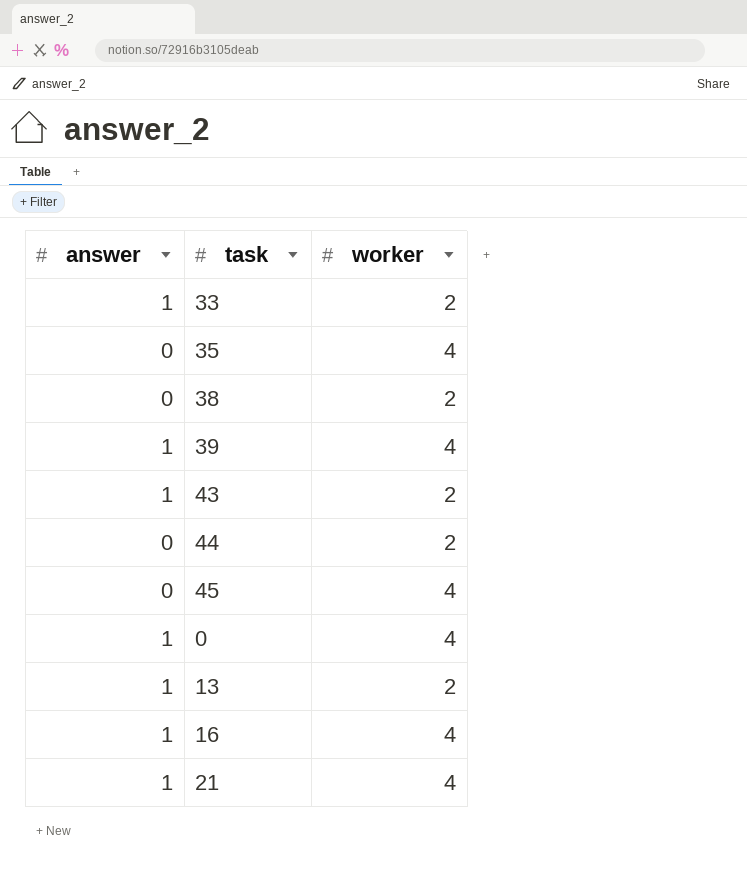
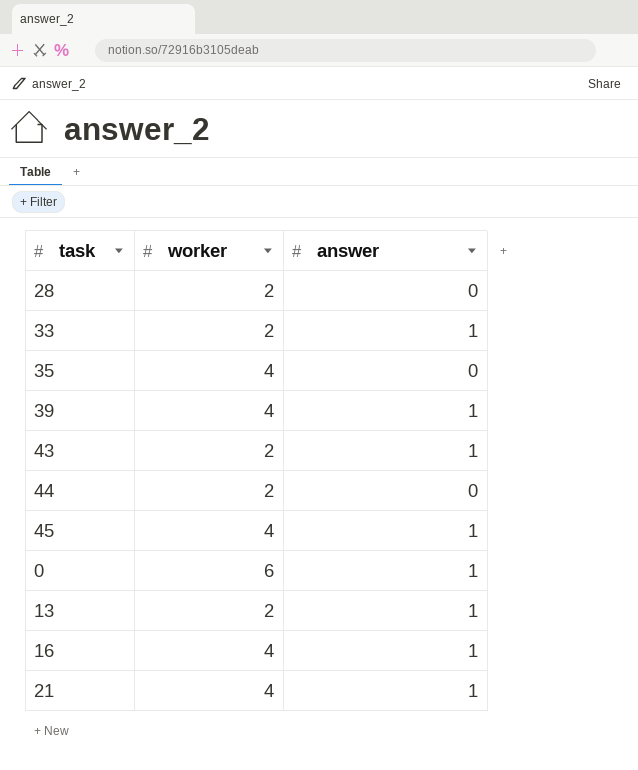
column answer | position: 1 -> 3
row 38: 0 | 2 -> none
row 28: none -> 2 | 0
45 | answer: 0 -> 1
0 | worker: 4 -> 6

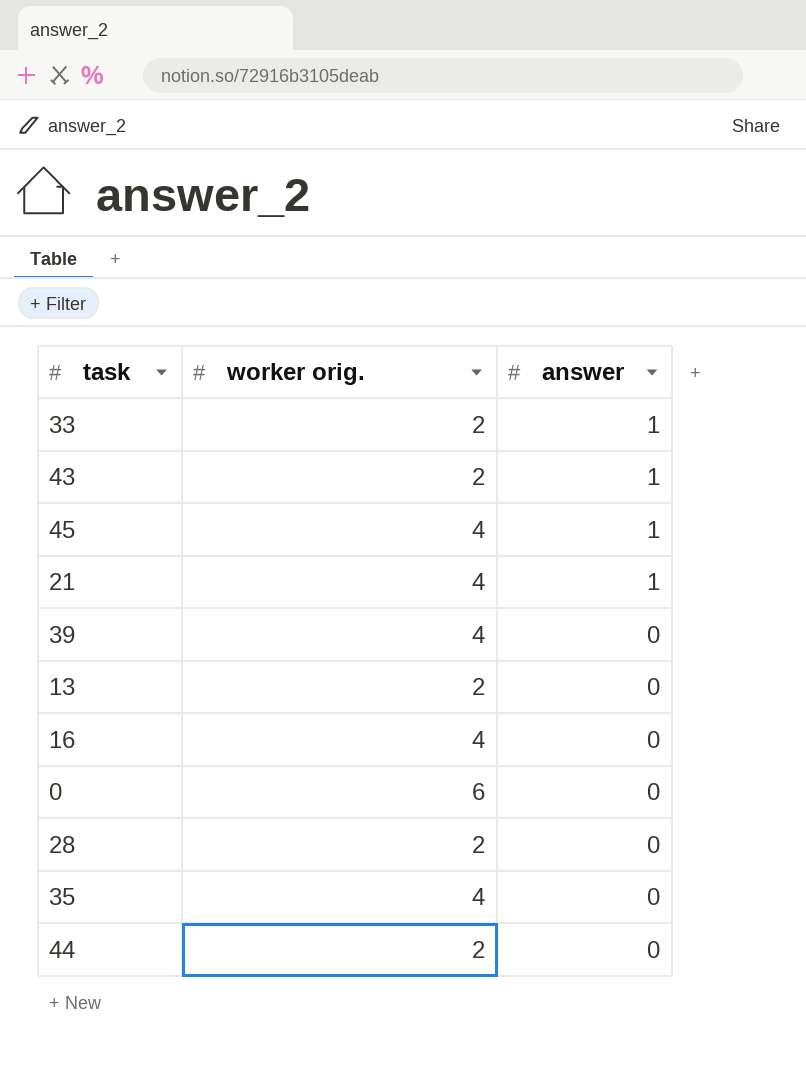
row order: none -> answer descending
column name: worker -> worker orig.
39 | answer: 1 -> 0
13 | answer: 1 -> 0
16 | answer: 1 -> 0
0 | answer: 1 -> 0

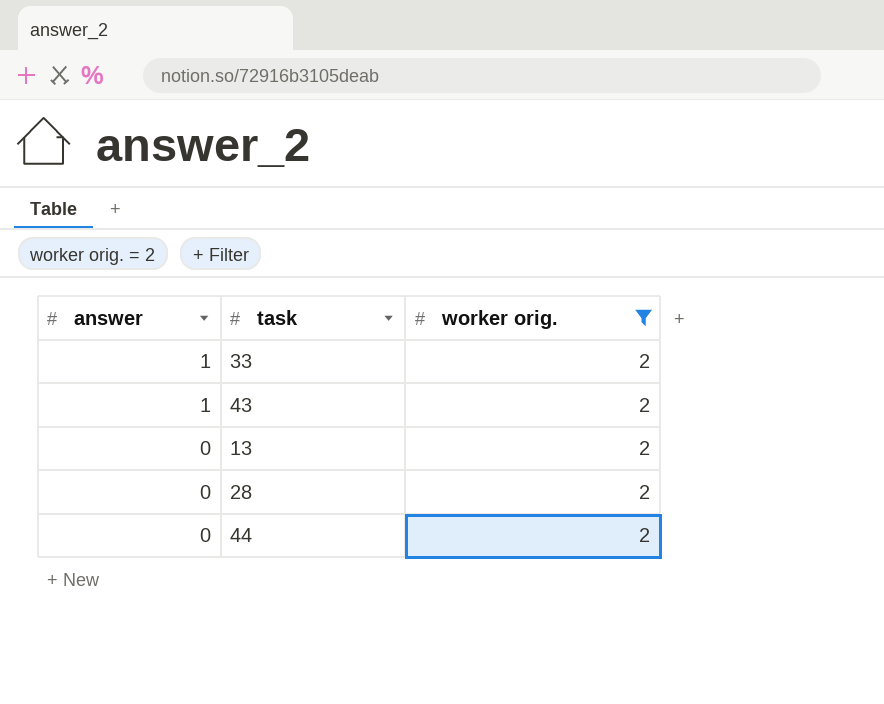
filter: none -> worker orig. = 2
column answer | position: 3 -> 1

